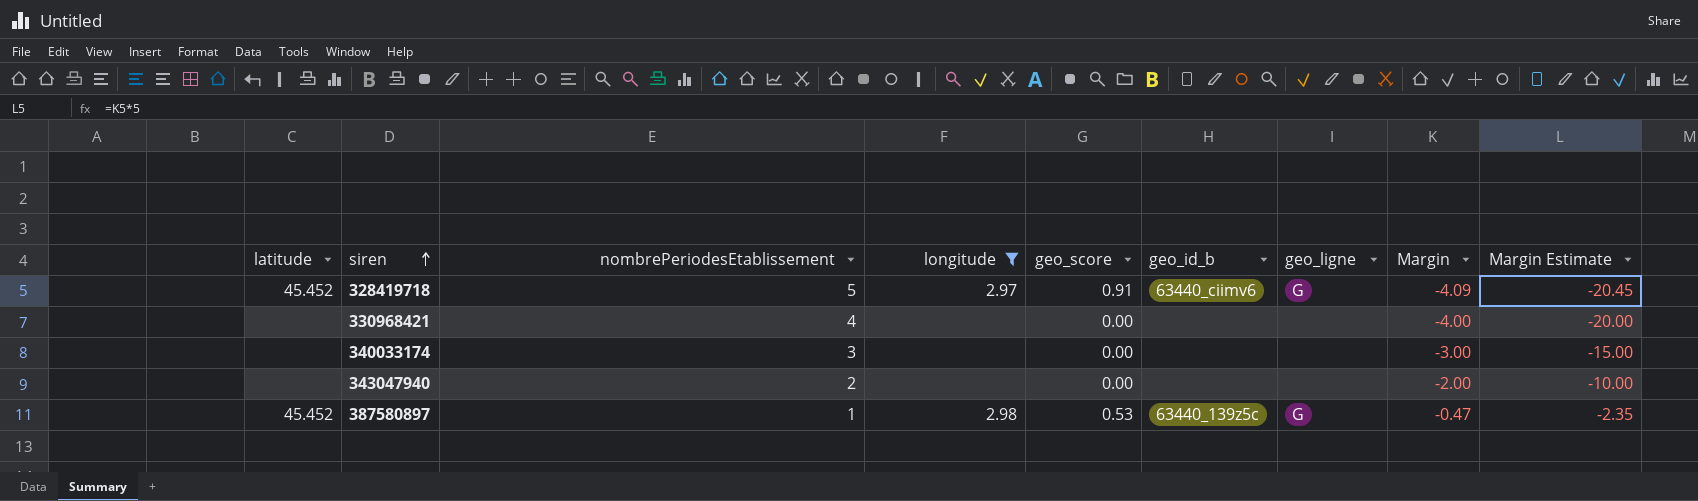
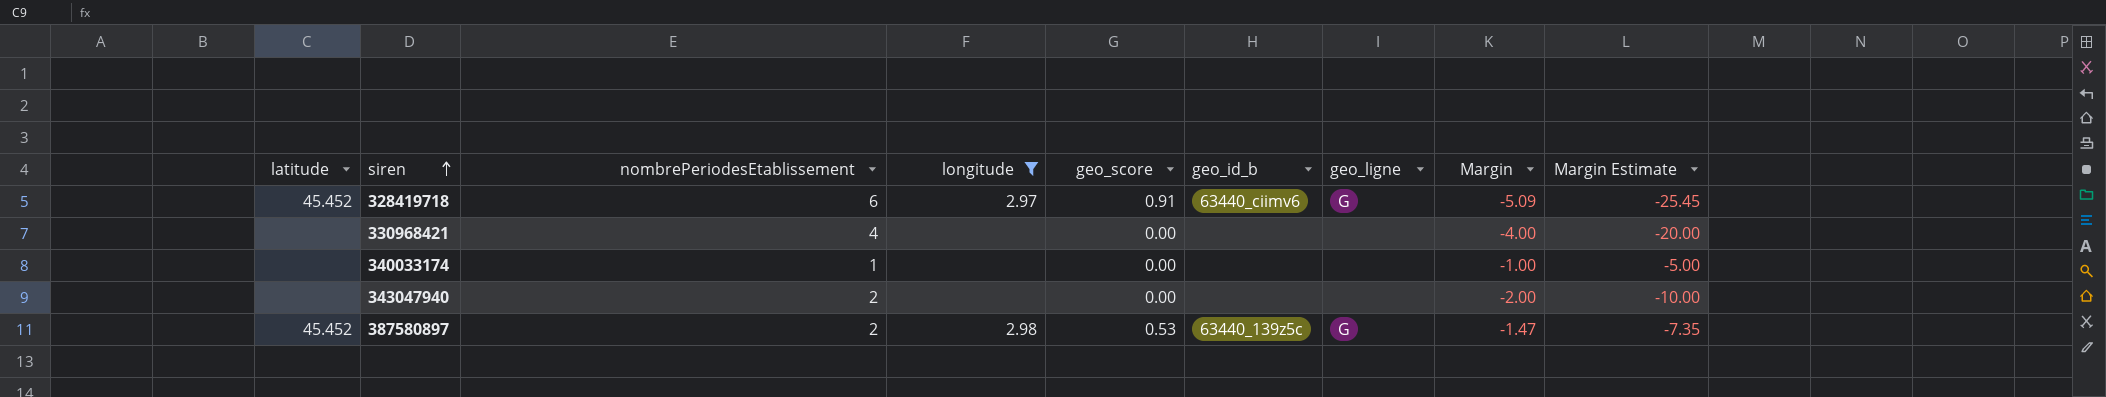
328419718 | nombrePeriodesEtablissement: 5 -> 6
328419718 | Margin: -4.09 -> -5.09
328419718 | Margin Estimate: -20.45 -> -25.45
340033174 | nombrePeriodesEtablissement: 3 -> 1
340033174 | Margin: -3.00 -> -1.00
340033174 | Margin Estimate: -15.00 -> -5.00
387580897 | nombrePeriodesEtablissement: 1 -> 2
387580897 | Margin: -0.47 -> -1.47
387580897 | Margin Estimate: -2.35 -> -7.35

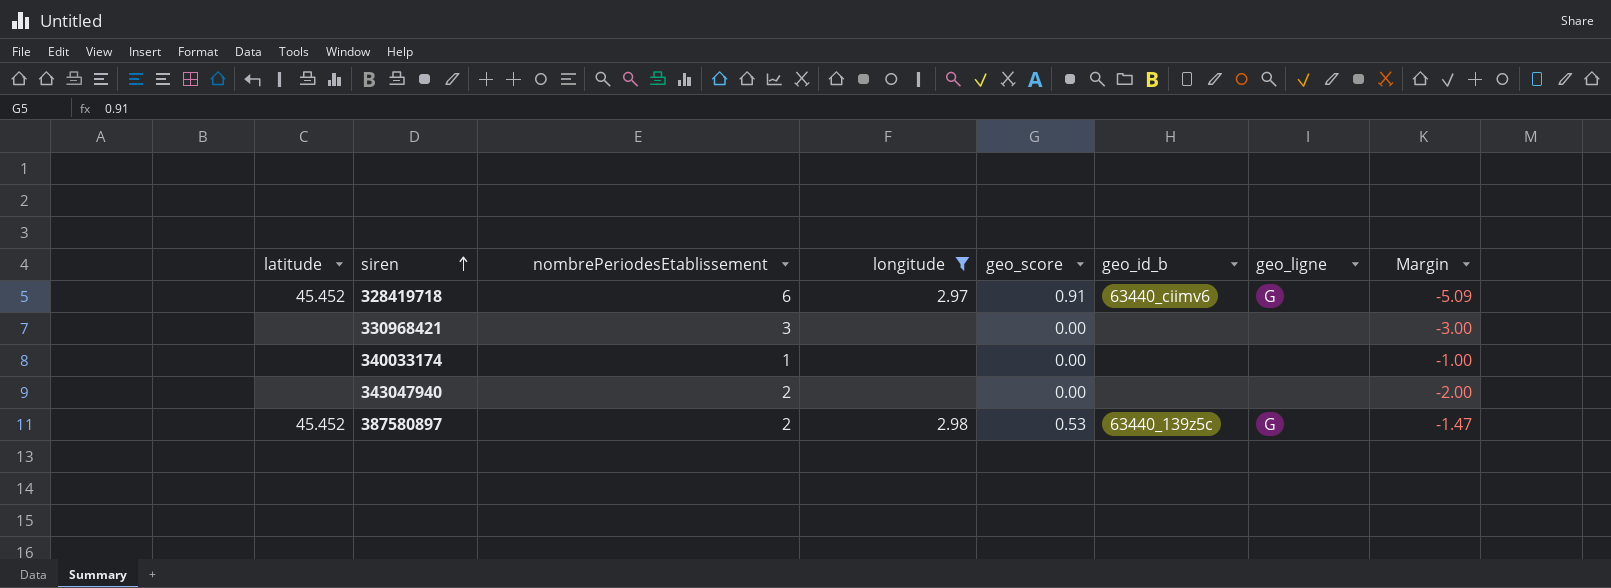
column Margin Estimate | formula: [Margin] * 5 -> none
330968421 | nombrePeriodesEtablissement: 4 -> 3
330968421 | Margin: -4.00 -> -3.00

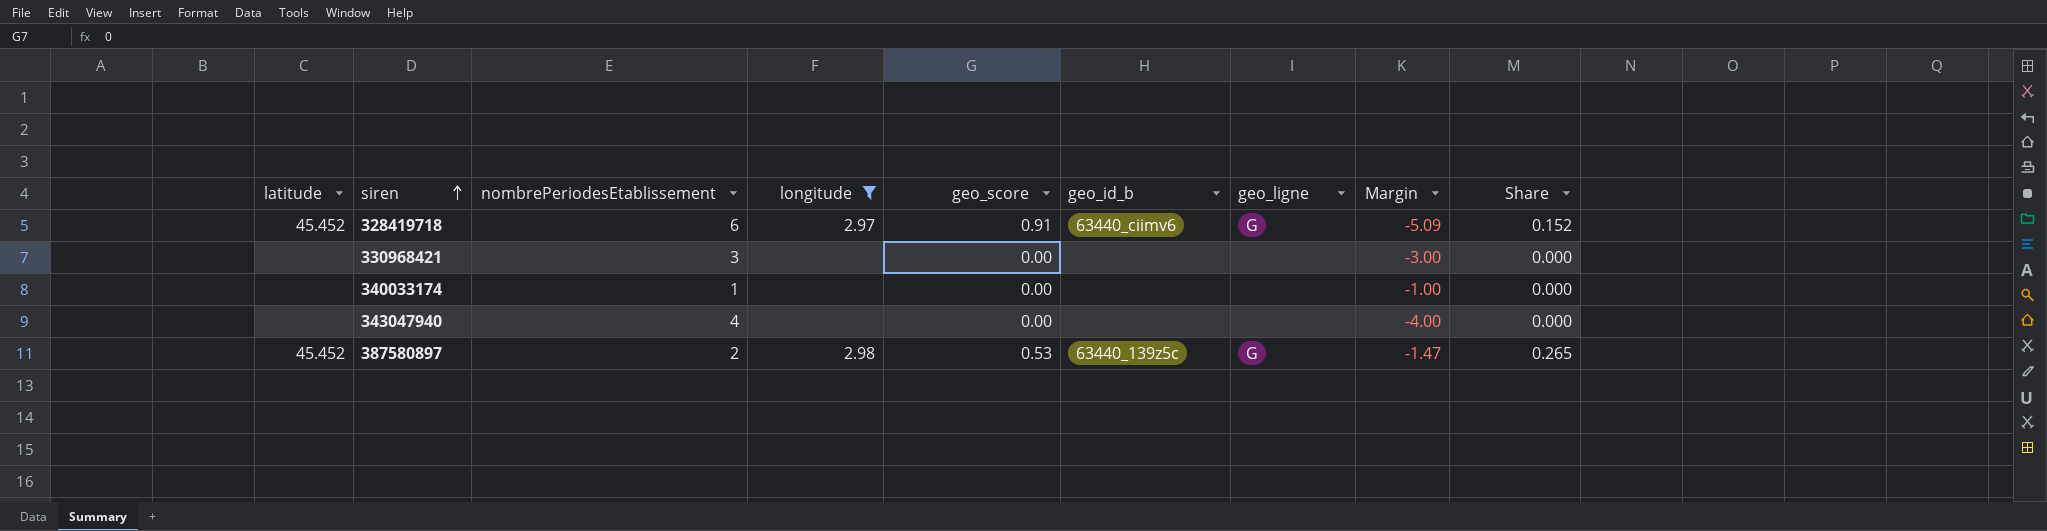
column Share | formula: none -> [geo_score] / [nombrePeriodesEtablissement]
343047940 | nombrePeriodesEtablissement: 2 -> 4
343047940 | Margin: -2.00 -> -4.00

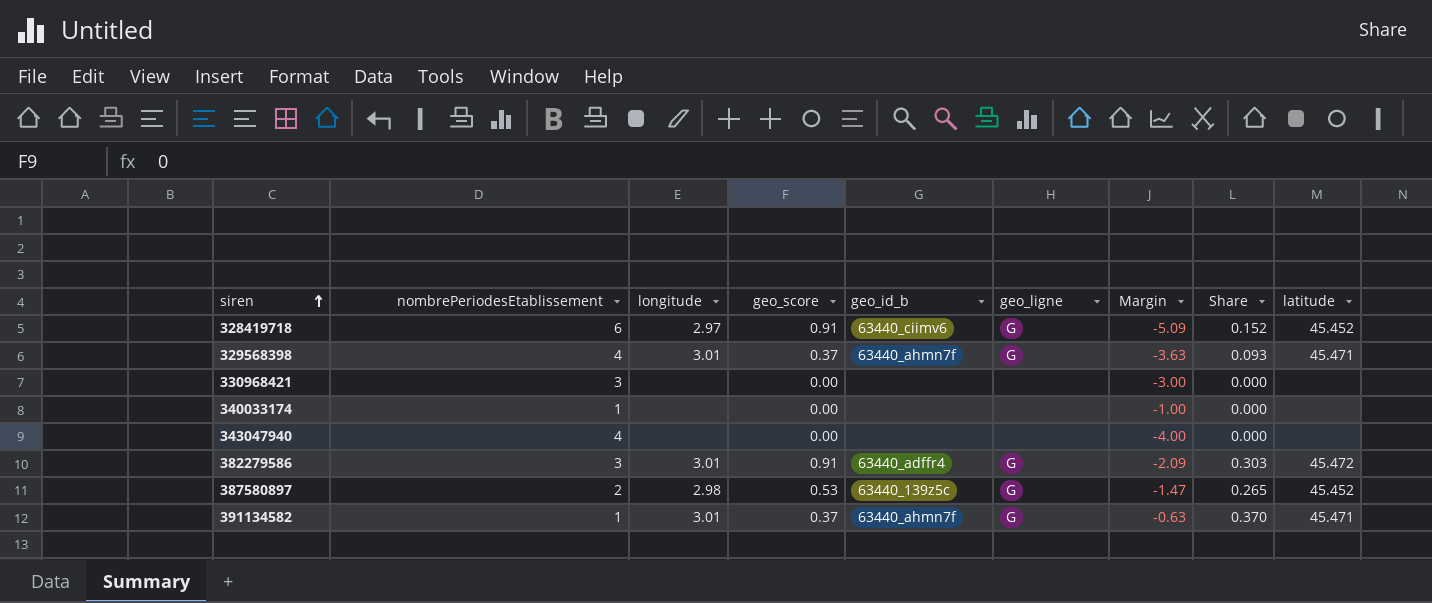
filter: longitude != 3.01 -> none
column latitude | position: 1 -> 9

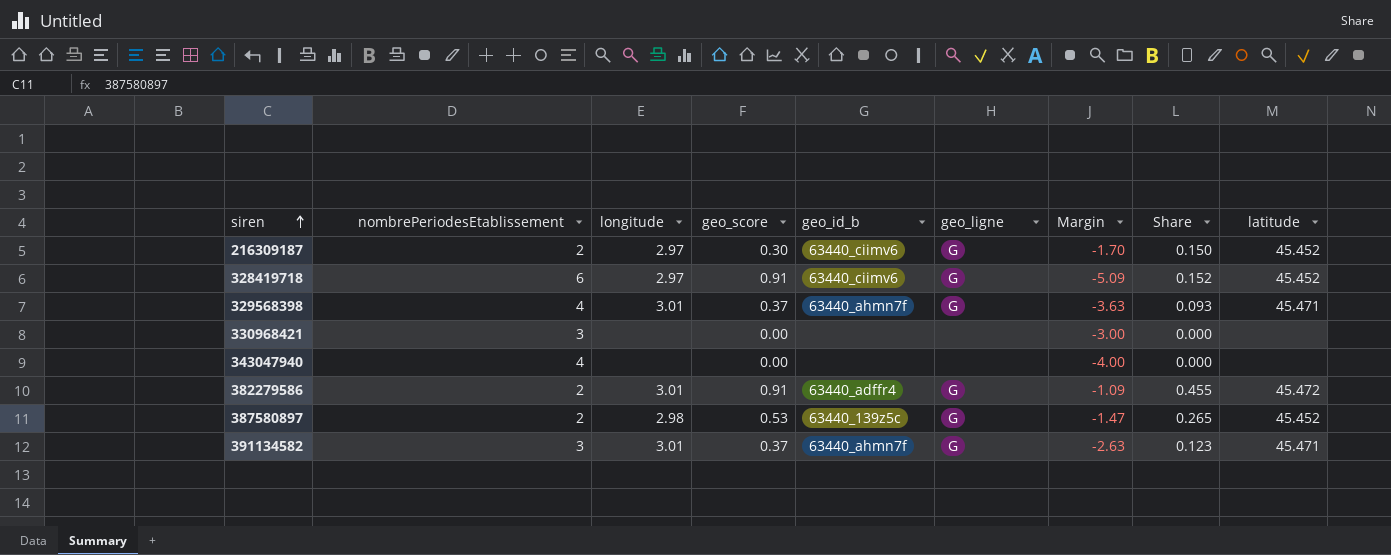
row 340033174: 1 | none | 0.00 | none | none | -1.00 | 0.000 | none -> none
row 216309187: none -> 2 | 2.97 | 0.30 | 63440_ciimv6 | G | -1.70 | 0.150 | 45.452
382279586 | nombrePeriodesEtablissement: 3 -> 2
382279586 | Margin: -2.09 -> -1.09
382279586 | Share: 0.303 -> 0.455
391134582 | nombrePeriodesEtablissement: 1 -> 3
391134582 | Margin: -0.63 -> -2.63
391134582 | Share: 0.370 -> 0.123

